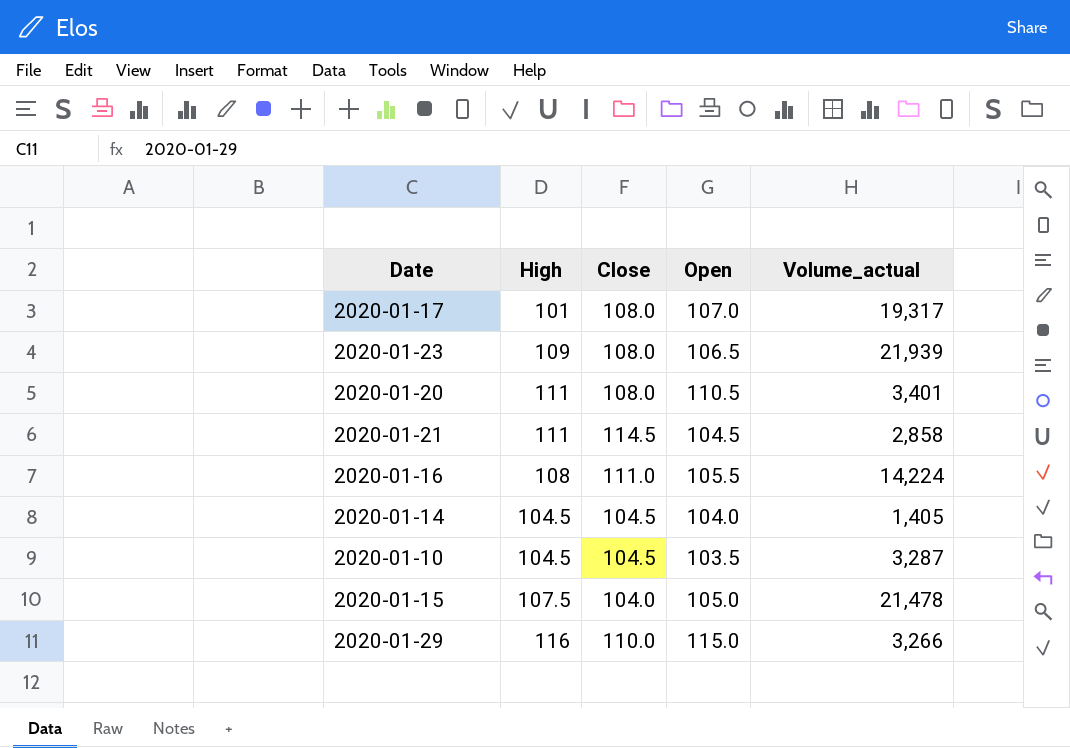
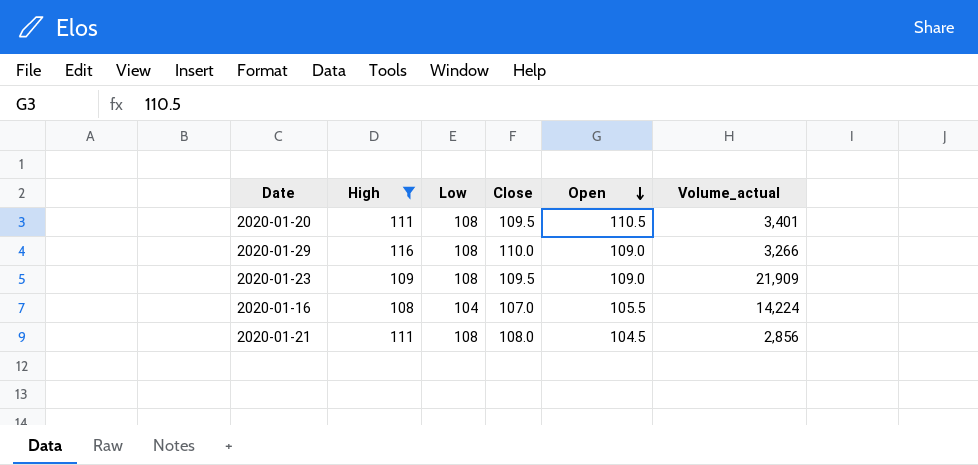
filter: none -> High >= 108
row order: none -> Open descending
column Low | position: none -> 3
2020-01-20 | Close: 108.0 -> 109.5
2020-01-29 | Open: 115.0 -> 109.0
2020-01-23 | Close: 108.0 -> 109.5
2020-01-23 | Open: 106.5 -> 109.0
2020-01-23 | Volume_actual: 21,939 -> 21,909
2020-01-16 | Close: 111.0 -> 107.0
2020-01-21 | Close: 114.5 -> 108.0
2020-01-21 | Volume_actual: 2,858 -> 2,856

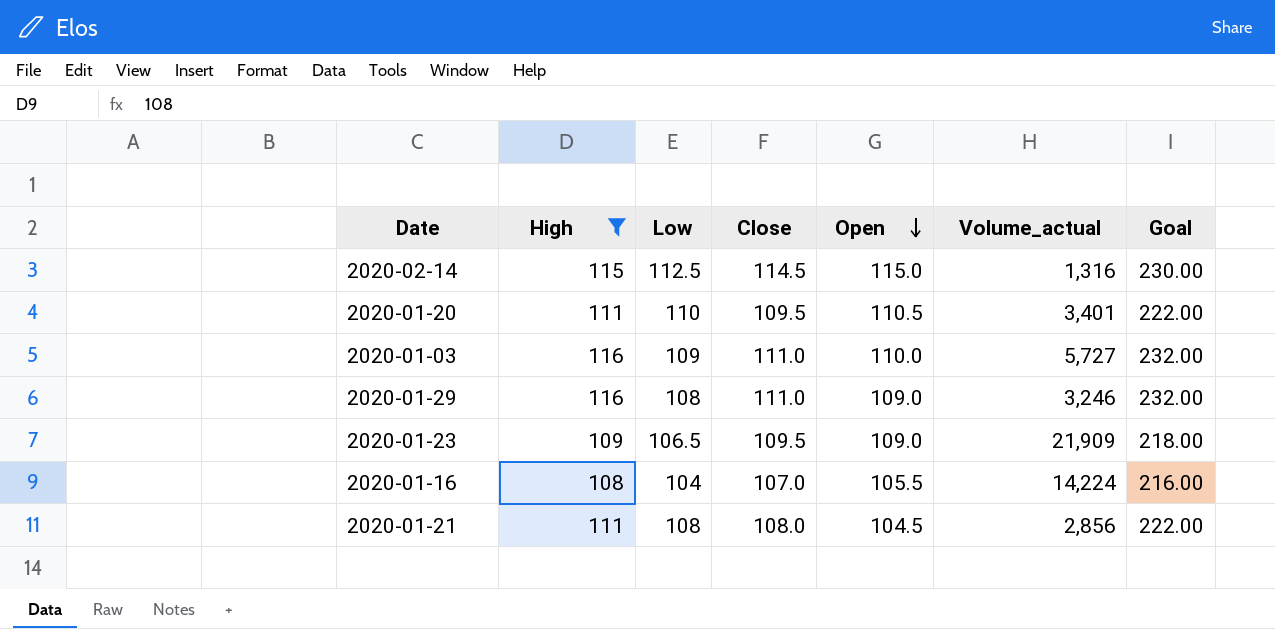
column Goal | formula: none -> [High] * 2
row 2020-02-14: none -> 115 | 112.5 | 114.5 | 115.0 | 1,316 | 230.00
2020-01-20 | Low: 108 -> 110
row 2020-01-03: none -> 116 | 109 | 111.0 | 110.0 | 5,727 | 232.00
2020-01-29 | Close: 110.0 -> 111.0
2020-01-29 | Volume_actual: 3,266 -> 3,246
2020-01-23 | Low: 108 -> 106.5

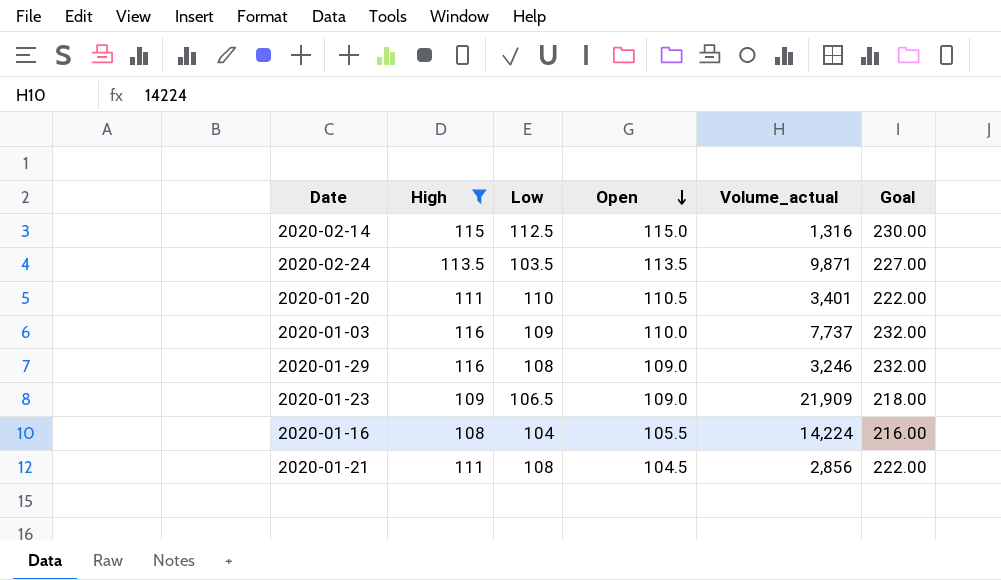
column Close | position: 4 -> none
row 2020-02-24: none -> 113.5 | 103.5 | 113.5 | 9,871 | 227.00
2020-01-03 | Volume_actual: 5,727 -> 7,737

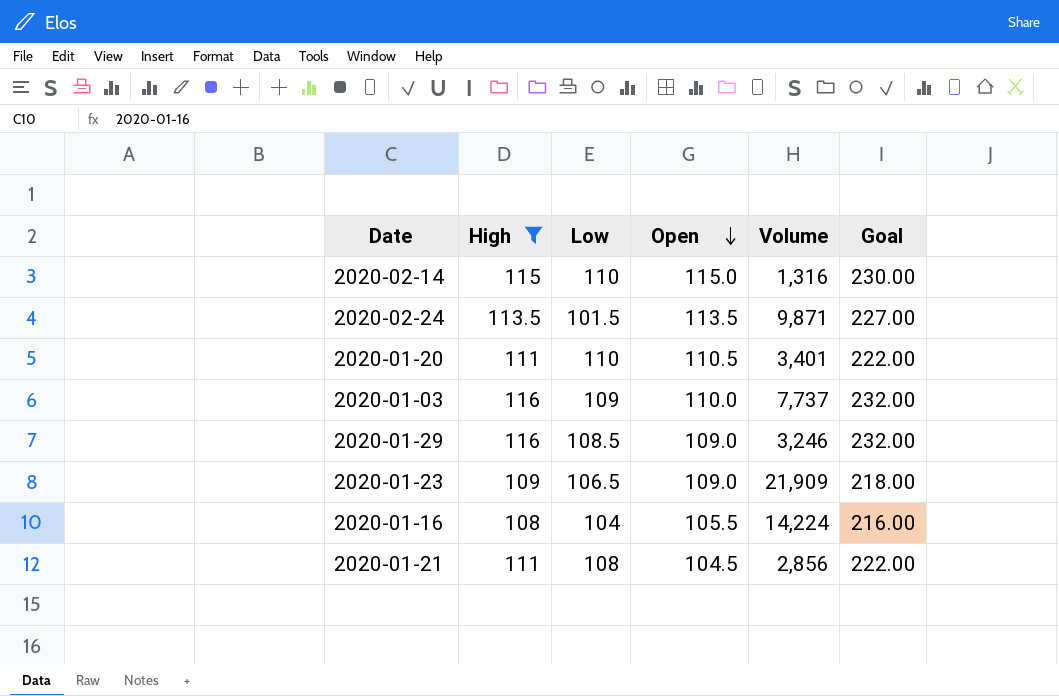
column name: Volume_actual -> Volume
2020-02-14 | Low: 112.5 -> 110
2020-02-24 | Low: 103.5 -> 101.5
2020-01-29 | Low: 108 -> 108.5

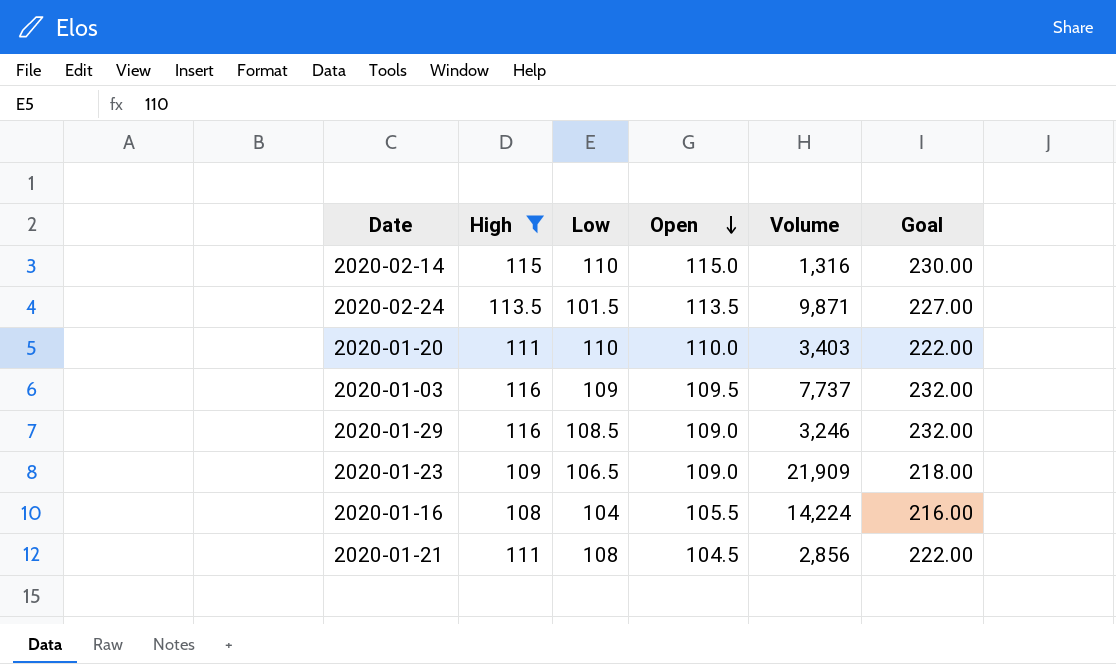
2020-01-20 | Open: 110.5 -> 110.0
2020-01-20 | Volume: 3,401 -> 3,403
2020-01-03 | Open: 110.0 -> 109.5

